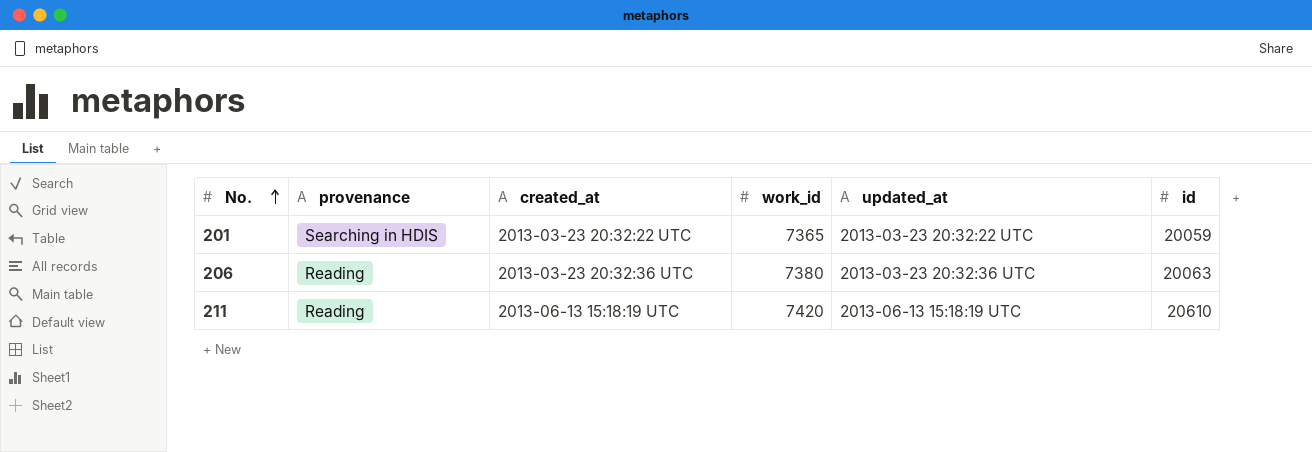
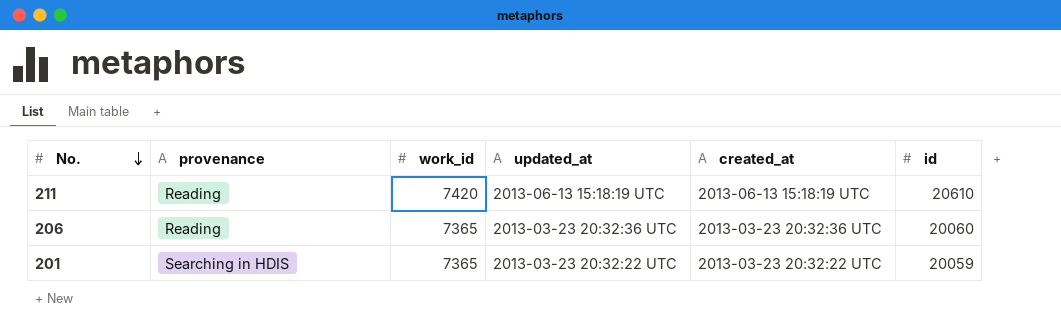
row order: No. ascending -> No. descending
column created_at | position: 3 -> 5
206 | work_id: 7380 -> 7365
206 | id: 20063 -> 20060

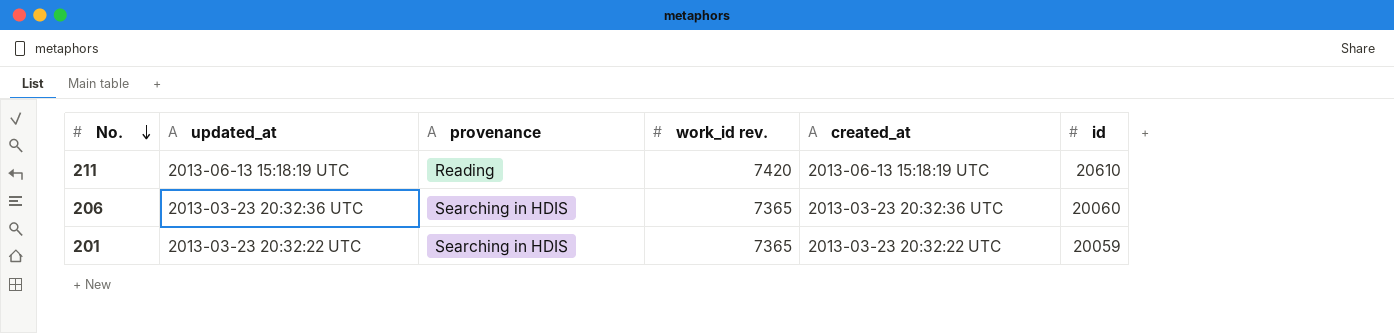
column updated_at | position: 4 -> 2
column name: work_id -> work_id rev.
206 | provenance: Reading -> Searching in HDIS

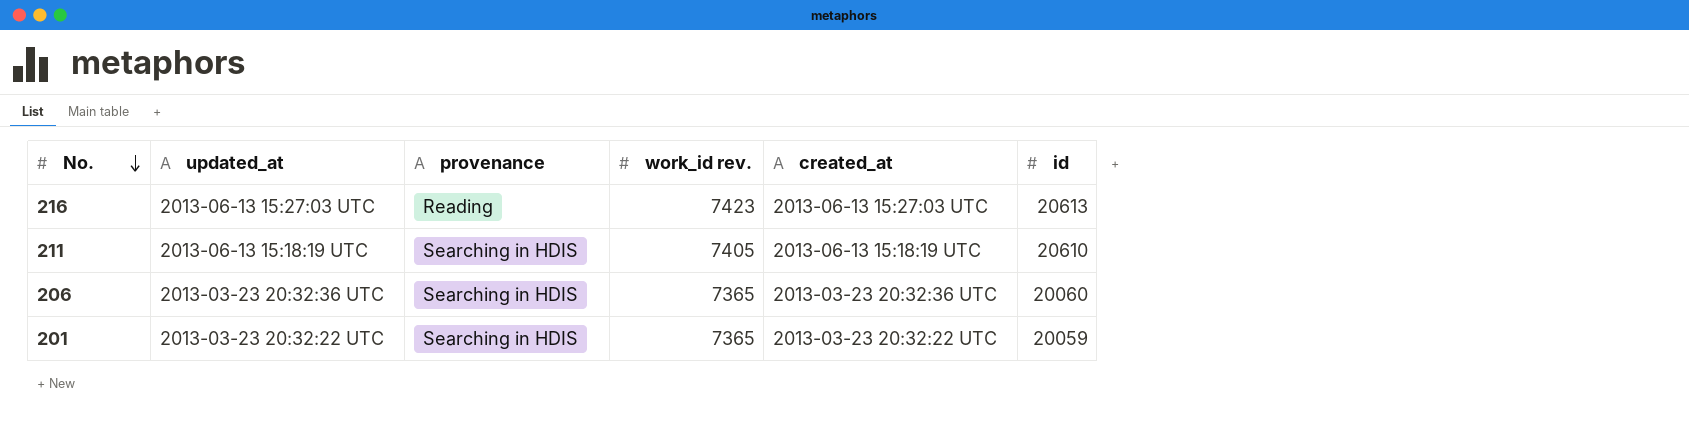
row 216: none -> 2013-06-13 15:27:03 UTC | Reading | 7423 | 2013-06-13 15:27:03 UTC | 20613
211 | provenance: Reading -> Searching in HDIS
211 | work_id rev.: 7420 -> 7405

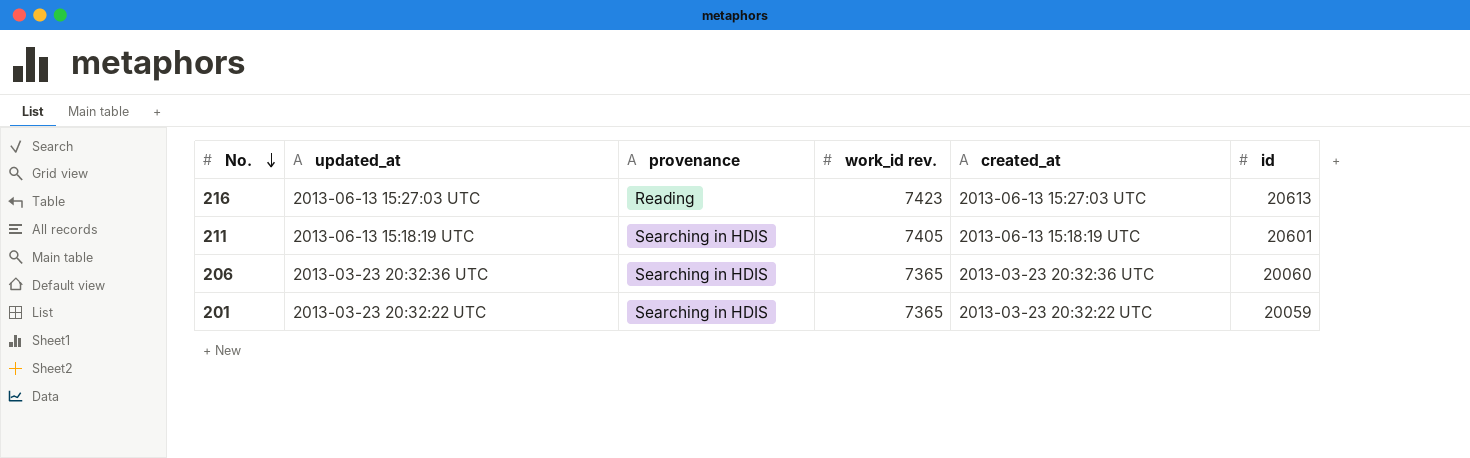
211 | id: 20610 -> 20601

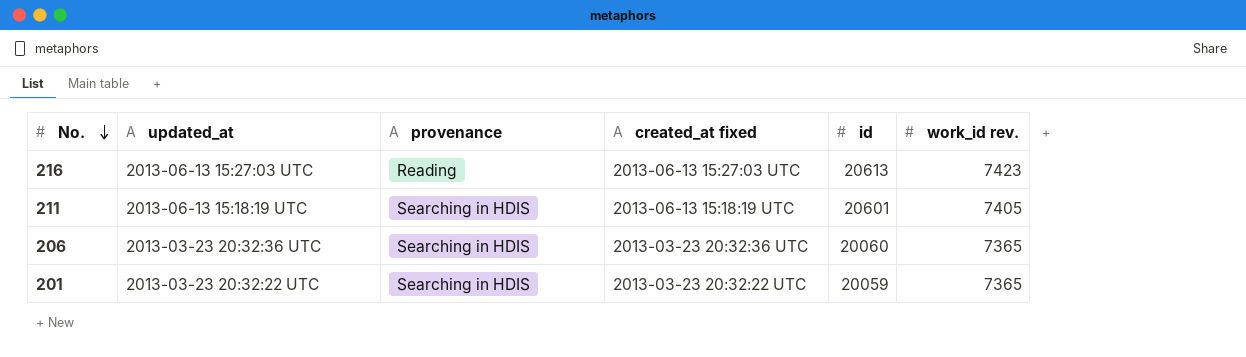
column name: created_at -> created_at fixed
column work_id rev. | position: 4 -> 6

